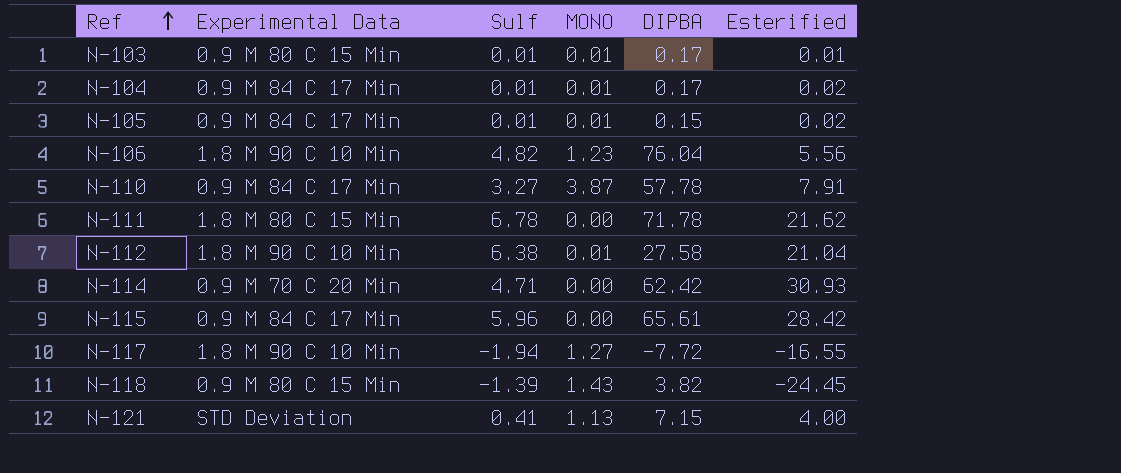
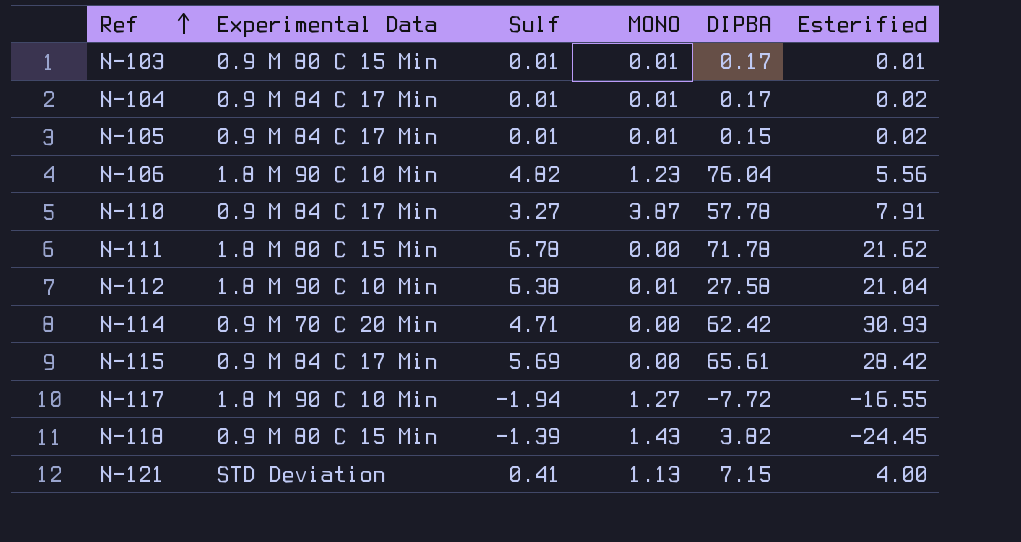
N-115 | Sulf: 5.96 -> 5.69

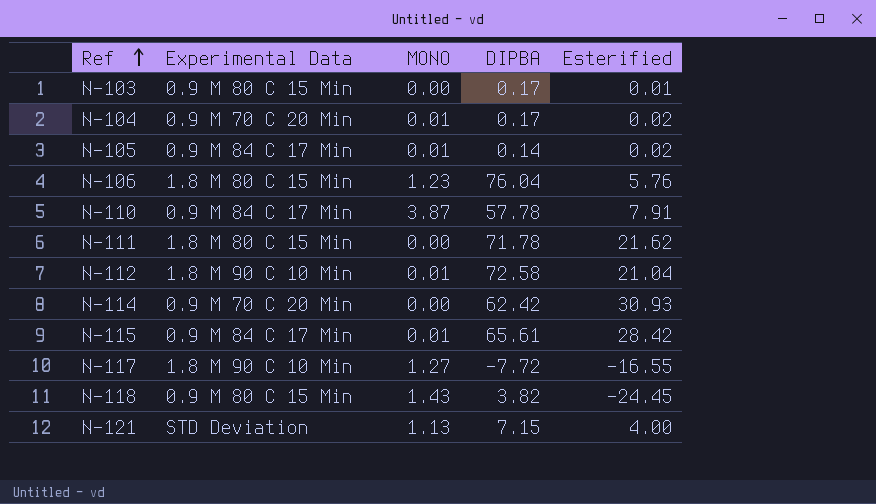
column Sulf | position: 3 -> none
N-103 | MONO: 0.01 -> 0.00
N-104 | Experimental Data: 0.9 M 84 C 17 Min -> 0.9 M 70 C 20 Min
N-105 | DIPBA: 0.15 -> 0.14
N-106 | Experimental Data: 1.8 M 90 C 10 Min -> 1.8 M 80 C 15 Min
N-106 | Esterified: 5.56 -> 5.76
N-112 | DIPBA: 27.58 -> 72.58
N-115 | MONO: 0.00 -> 0.01

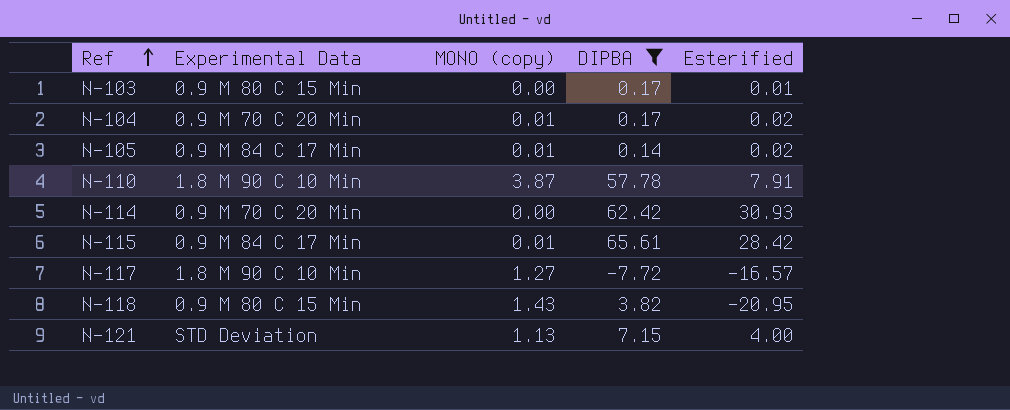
filter: none -> DIPBA <= 65.61
column name: MONO -> MONO (copy)
N-110 | Experimental Data: 0.9 M 84 C 17 Min -> 1.8 M 90 C 10 Min
N-117 | Esterified: -16.55 -> -16.57
N-118 | Esterified: -24.45 -> -20.95

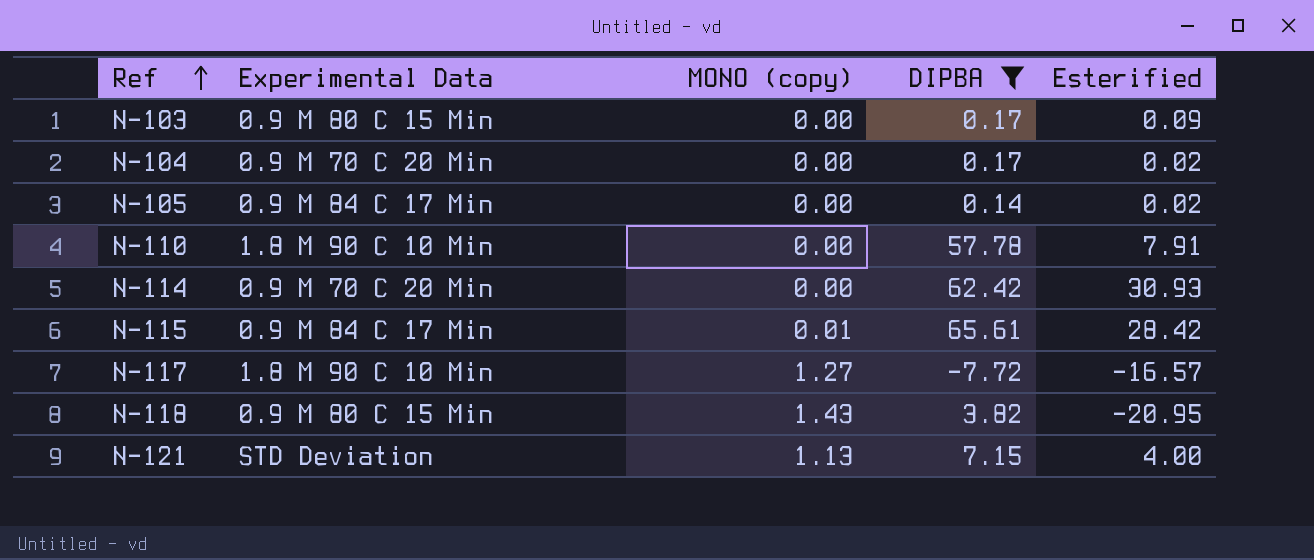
N-103 | Esterified: 0.01 -> 0.09
N-104 | MONO (copy): 0.01 -> 0.00
N-105 | MONO (copy): 0.01 -> 0.00
N-110 | MONO (copy): 3.87 -> 0.00

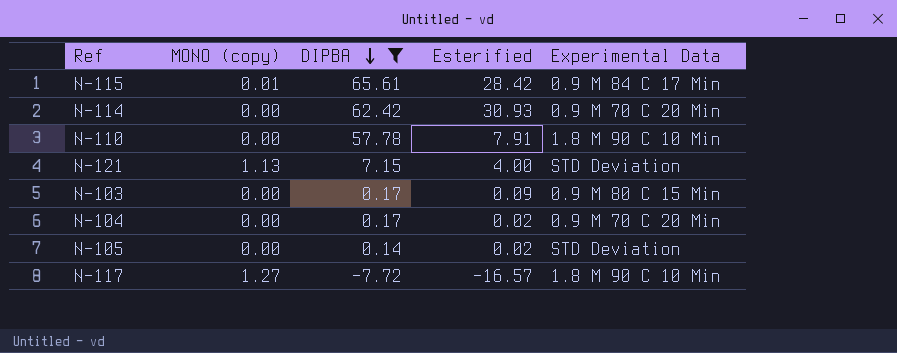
row order: Ref ascending -> DIPBA descending
column Experimental Data | position: 2 -> 5
row N-118: 0.9 M 80 C 15 Min | 1.43 | 3.82 | -20.95 -> none
N-105 | Experimental Data: 0.9 M 84 C 17 Min -> STD Deviation

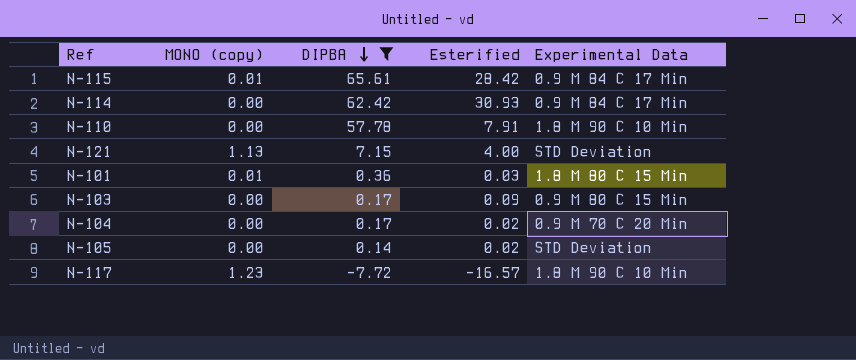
N-114 | Experimental Data: 0.9 M 70 C 20 Min -> 0.9 M 84 C 17 Min
row N-101: none -> 0.01 | 0.36 | 0.03 | 1.8 M 80 C 15 Min
N-117 | MONO (copy): 1.27 -> 1.23

